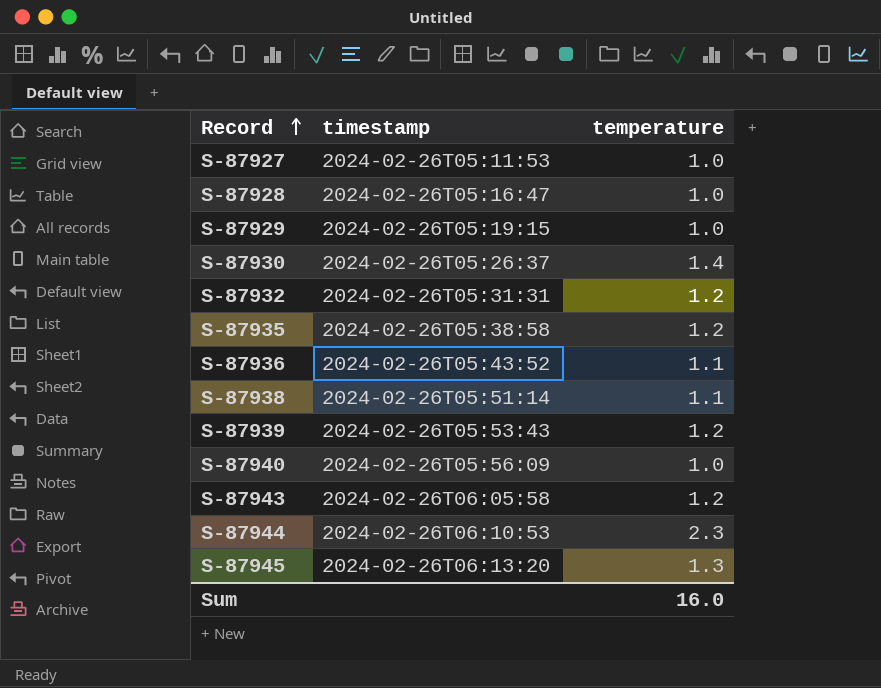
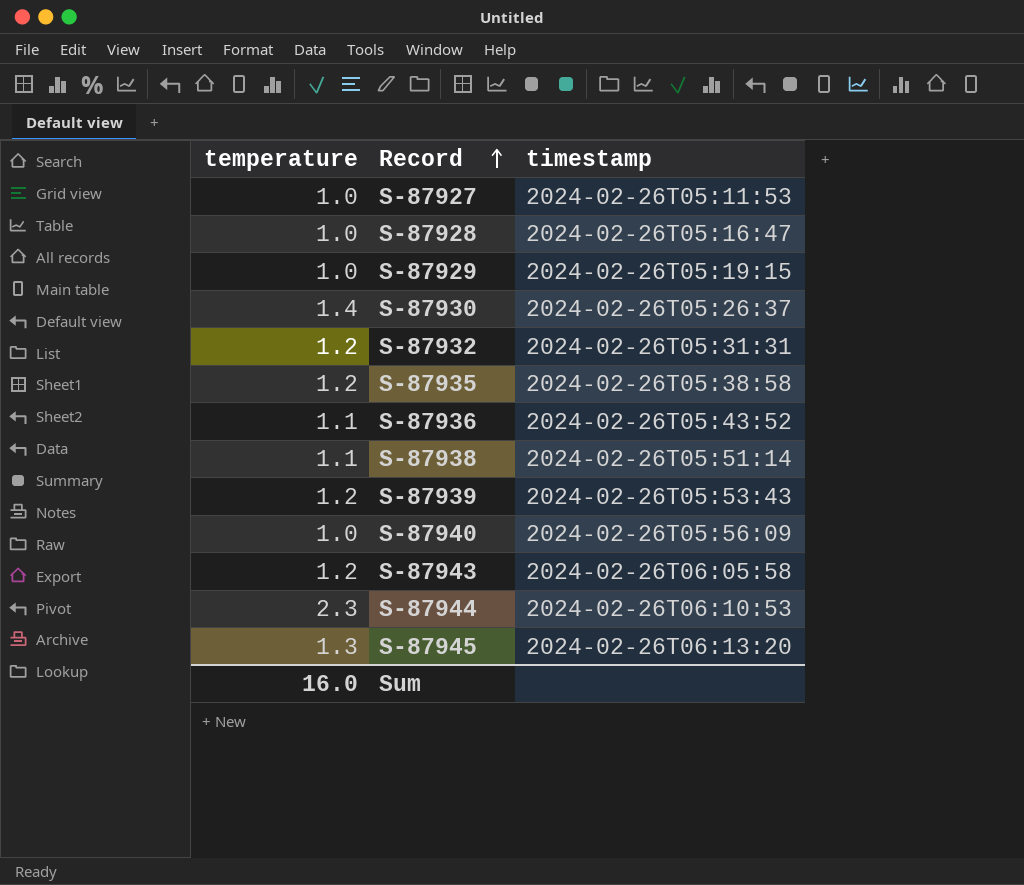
column temperature | position: 3 -> 1

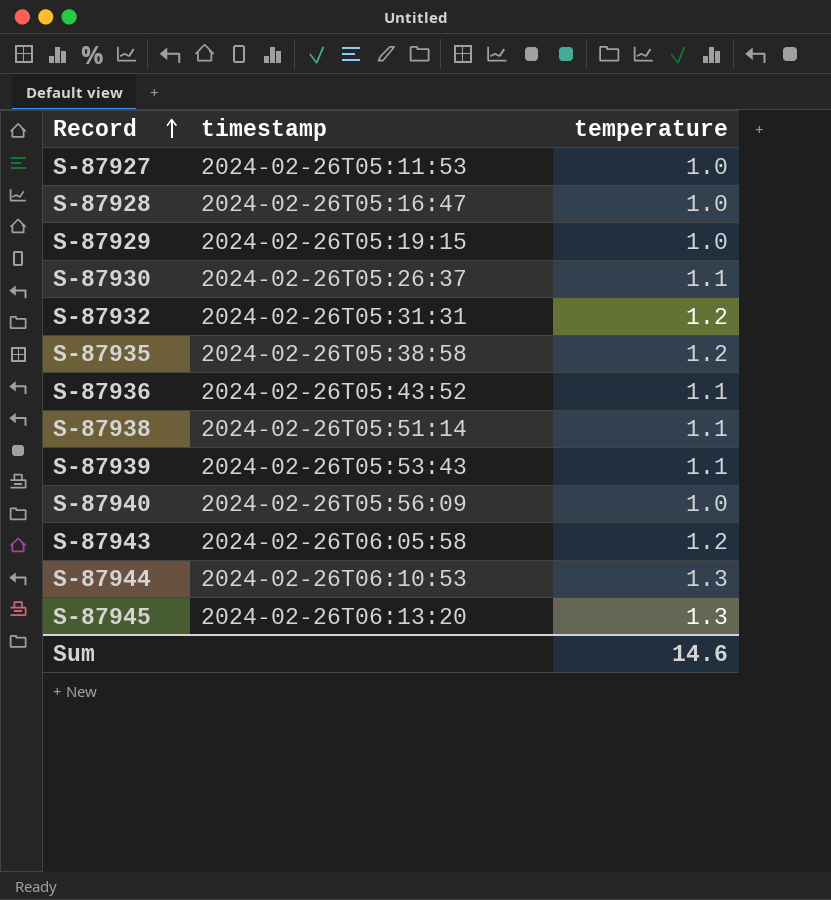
column temperature | position: 1 -> 3
S-87930 | temperature: 1.4 -> 1.1
S-87939 | temperature: 1.2 -> 1.1
S-87944 | temperature: 2.3 -> 1.3
Sum | temperature: 16.0 -> 14.6

